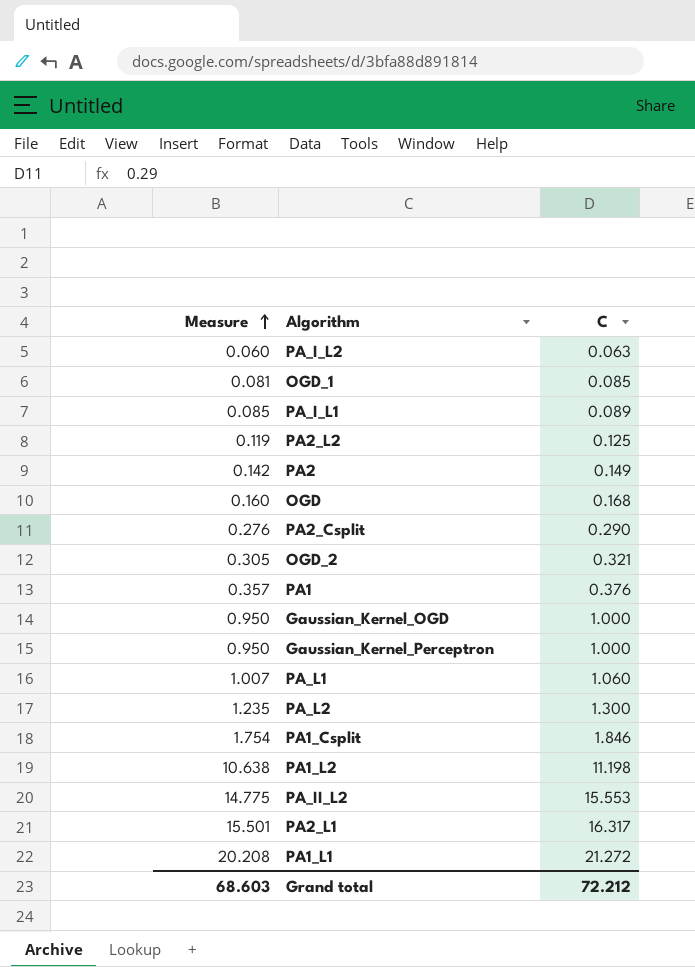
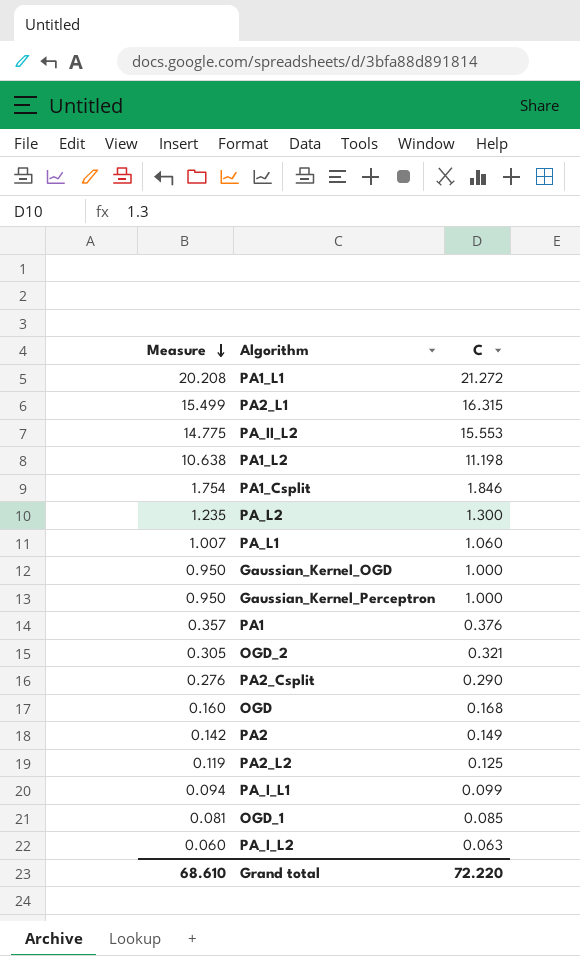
row order: Measure ascending -> Measure descending
PA2_L1 | Measure: 15.501 -> 15.499
PA2_L1 | C: 16.317 -> 16.315
PA_I_L1 | Measure: 0.085 -> 0.094
PA_I_L1 | C: 0.089 -> 0.099
Grand total | Measure: 68.603 -> 68.610
Grand total | C: 72.212 -> 72.220

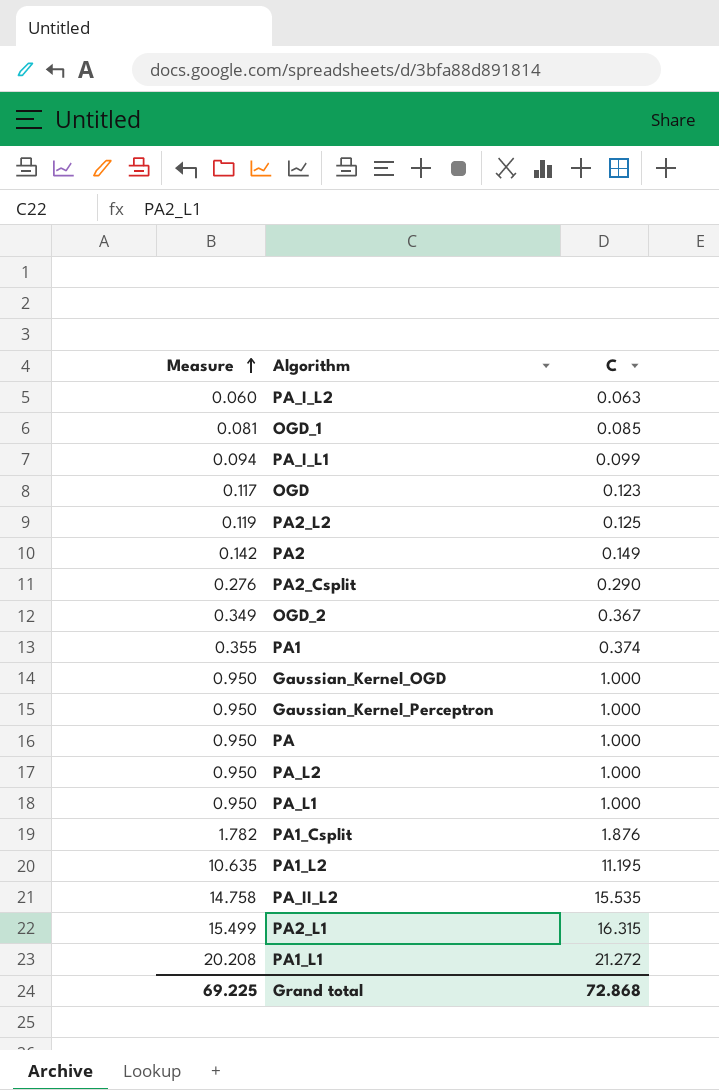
row order: Measure descending -> Measure ascending
OGD | Measure: 0.160 -> 0.117
OGD | C: 0.168 -> 0.123
OGD_2 | Measure: 0.305 -> 0.349
OGD_2 | C: 0.321 -> 0.367
PA1 | Measure: 0.357 -> 0.355
PA1 | C: 0.376 -> 0.374
row PA: none -> 0.950 | 1.000
PA_L2 | Measure: 1.235 -> 0.950
PA_L2 | C: 1.300 -> 1.000
PA_L1 | Measure: 1.007 -> 0.950
PA_L1 | C: 1.060 -> 1.000
PA1_Csplit | Measure: 1.754 -> 1.782
PA1_Csplit | C: 1.846 -> 1.876
PA1_L2 | Measure: 10.638 -> 10.635
PA1_L2 | C: 11.198 -> 11.195
PA_II_L2 | Measure: 14.775 -> 14.758
PA_II_L2 | C: 15.553 -> 15.535
Grand total | Measure: 68.610 -> 69.225
Grand total | C: 72.220 -> 72.868

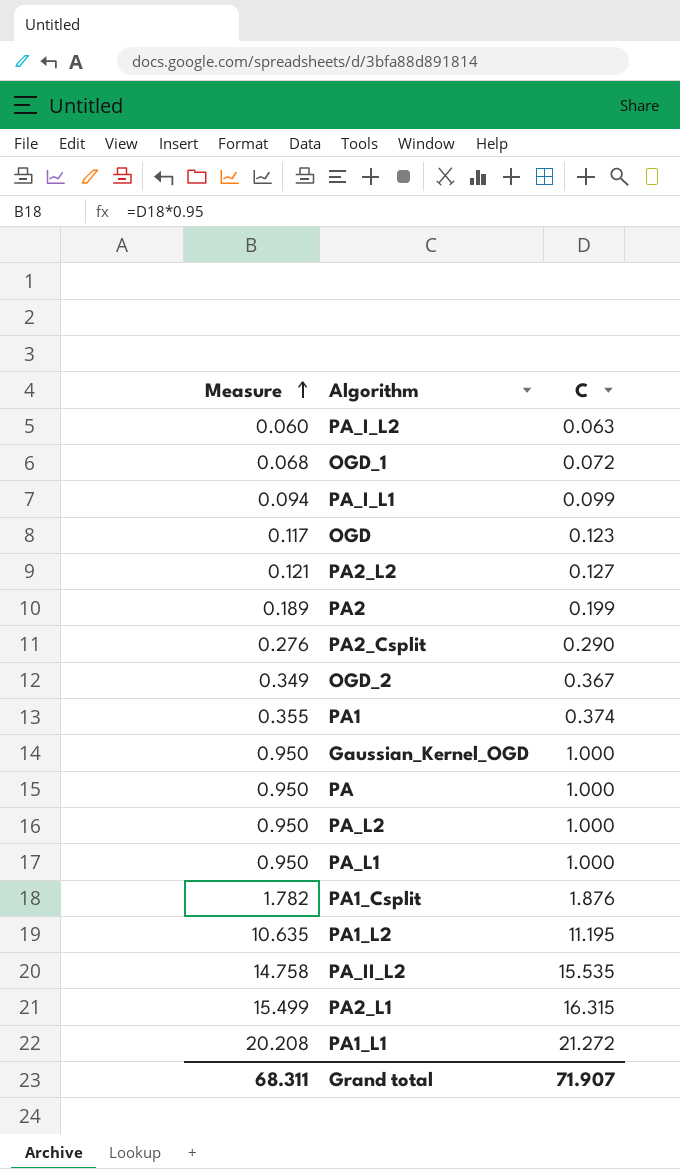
row Gaussian_Kernel_Perceptron: 0.950 | 1.000 -> none
OGD_1 | Measure: 0.081 -> 0.068
OGD_1 | C: 0.085 -> 0.072
PA2_L2 | Measure: 0.119 -> 0.121
PA2_L2 | C: 0.125 -> 0.127
PA2 | Measure: 0.142 -> 0.189
PA2 | C: 0.149 -> 0.199
Grand total | Measure: 69.225 -> 68.311
Grand total | C: 72.868 -> 71.907

